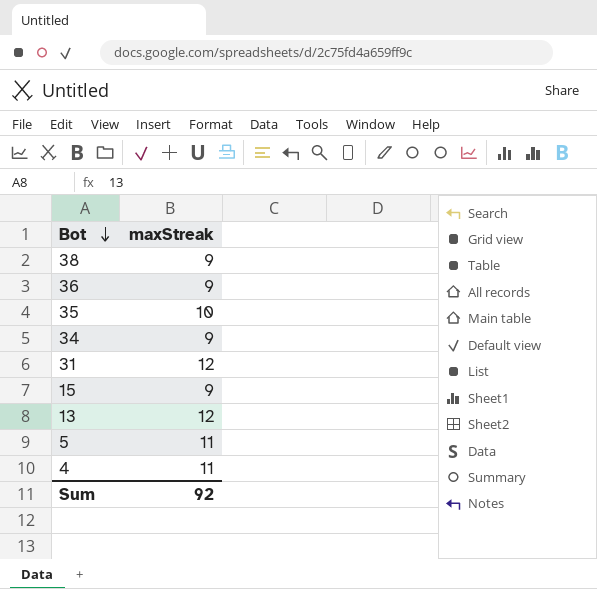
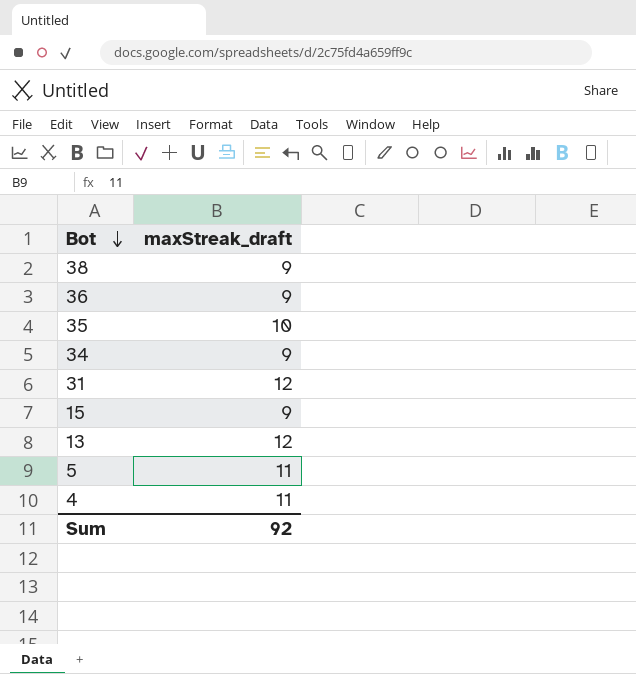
column name: maxStreak -> maxStreak_draft

